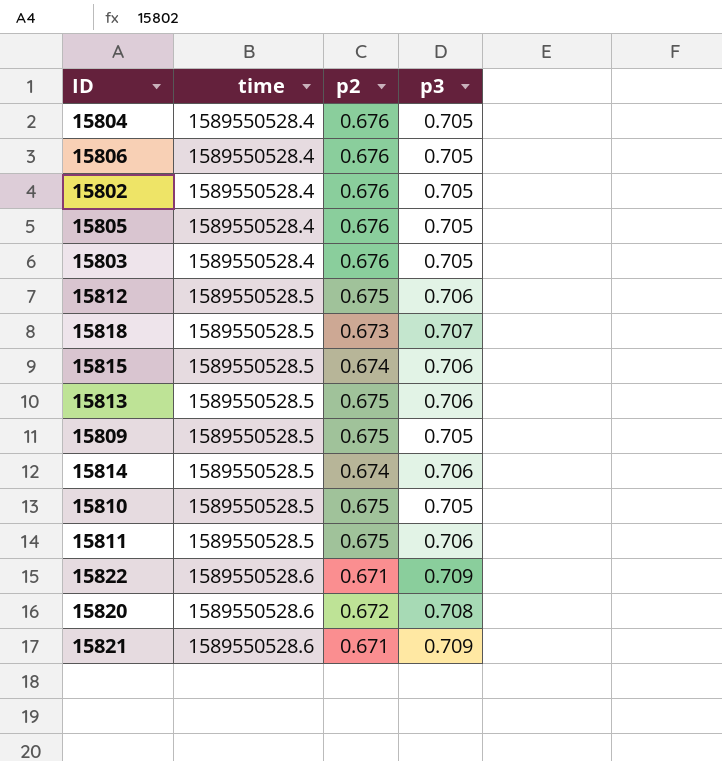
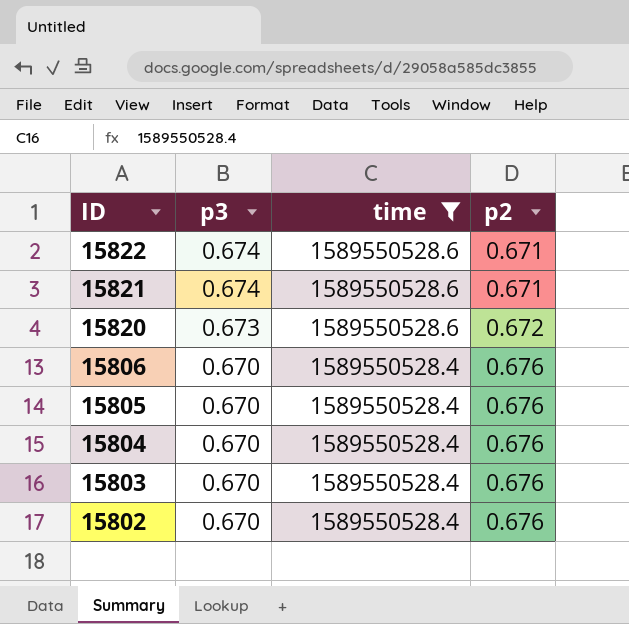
filter: none -> time != 1589550528.5
row order: time ascending -> ID descending
column p3 | position: 4 -> 2
15822 | p3: 0.709 -> 0.674
15821 | p3: 0.709 -> 0.674
15820 | p3: 0.708 -> 0.673
15806 | p3: 0.705 -> 0.670
15805 | p3: 0.705 -> 0.670
15804 | p3: 0.705 -> 0.670
15803 | p3: 0.705 -> 0.670
15802 | p3: 0.705 -> 0.670

